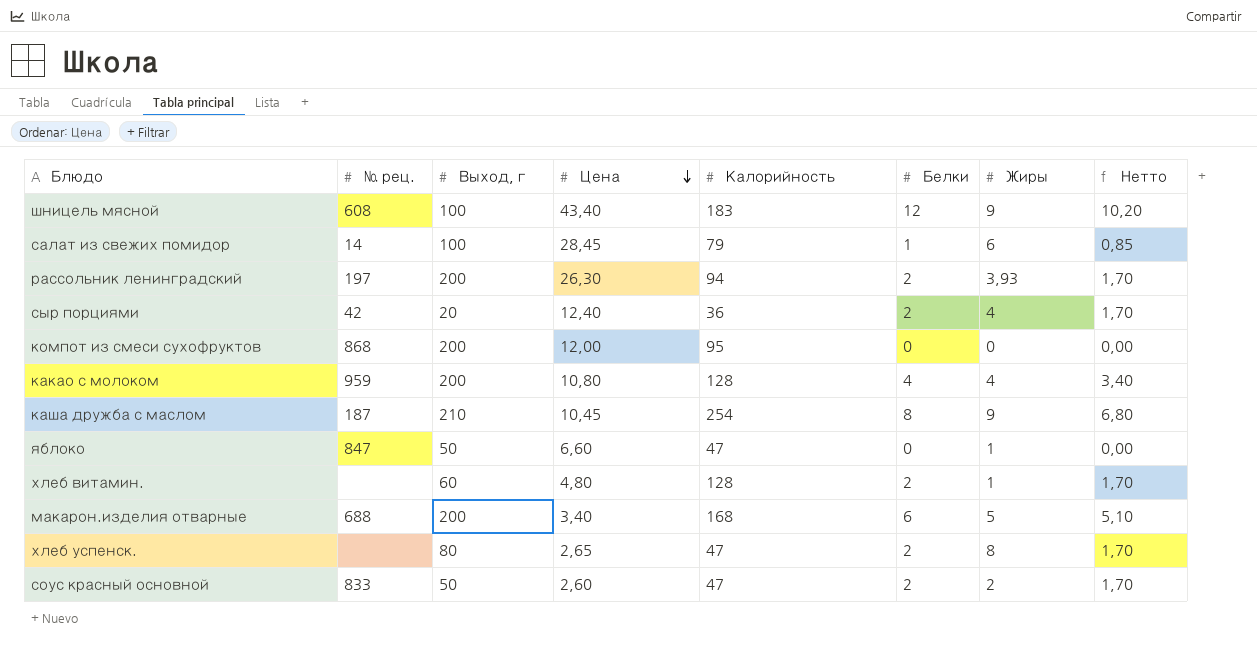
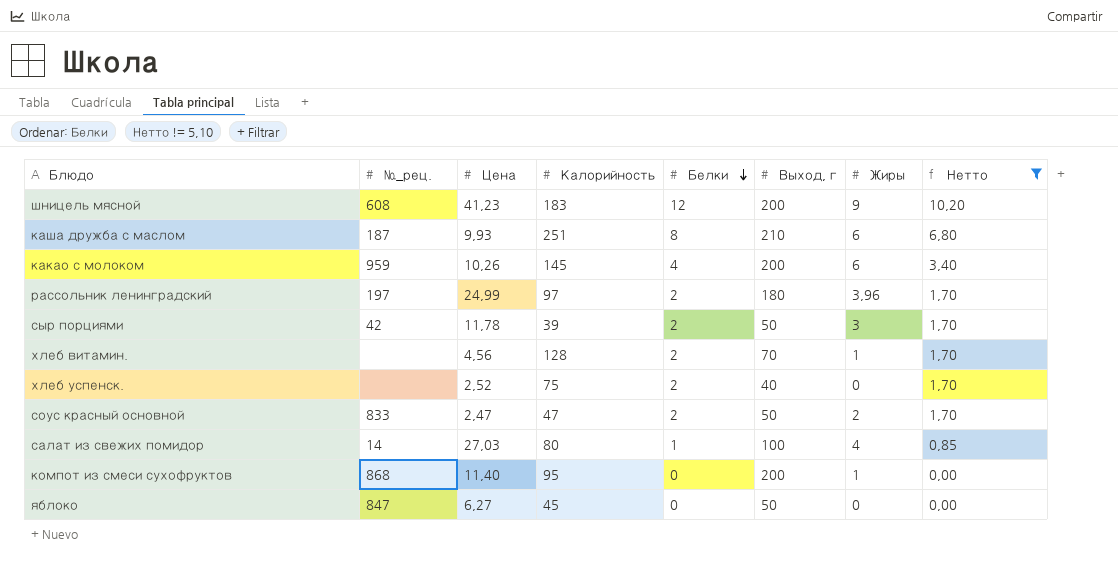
filter: none -> Нетто != 5,10
row order: Цена descending -> Белки descending
column name: № рец. -> №_рец.
column Выход, г | position: 3 -> 6
шницель мясной | Цена: 43,40 -> 41,23
шницель мясной | Выход, г: 100 -> 200
каша дружба с маслом | Цена: 10,45 -> 9,93
каша дружба с маслом | Калорийность: 254 -> 251
каша дружба с маслом | Жиры: 9 -> 6
какао с молоком | Цена: 10,80 -> 10,26
какао с молоком | Калорийность: 128 -> 145
какао с молоком | Жиры: 4 -> 6
рассольник ленинградский | Цена: 26,30 -> 24,99
рассольник ленинградский | Калорийность: 94 -> 97
рассольник ленинградский | Выход, г: 200 -> 180
рассольник ленинградский | Жиры: 3,93 -> 3,96
сыр порциями | Цена: 12,40 -> 11,78
сыр порциями | Калорийность: 36 -> 39
сыр порциями | Выход, г: 20 -> 50
сыр порциями | Жиры: 4 -> 3
хлеб витамин. | Цена: 4,80 -> 4,56
хлеб витамин. | Выход, г: 60 -> 70
хлеб успенск. | Цена: 2,65 -> 2,52
хлеб успенск. | Калорийность: 47 -> 75
хлеб успенск. | Выход, г: 80 -> 40
хлеб успенск. | Жиры: 8 -> 0
соус красный основной | Цена: 2,60 -> 2,47
салат из свежих помидор | Цена: 28,45 -> 27,03
салат из свежих помидор | Калорийность: 79 -> 80
салат из свежих помидор | Жиры: 6 -> 4
компот из смеси сухофруктов | Цена: 12,00 -> 11,40
компот из смеси сухофруктов | Жиры: 0 -> 1
яблоко | Цена: 6,60 -> 6,27
яблоко | Калорийность: 47 -> 45
яблоко | Жиры: 1 -> 0

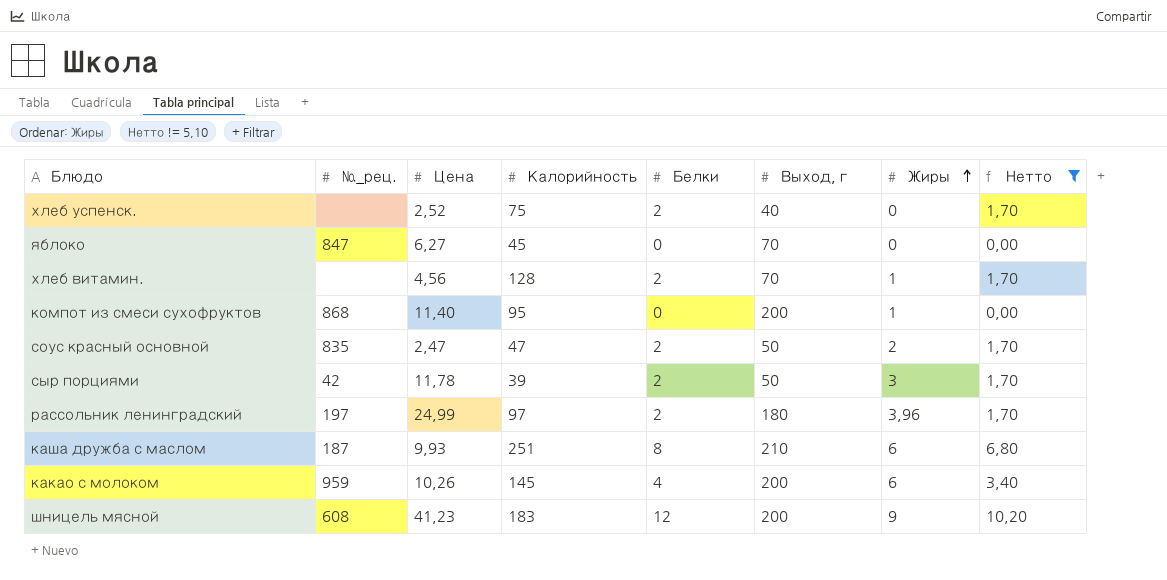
row order: Белки descending -> Жиры ascending
row салат из свежих помидор: 14 | 27,03 | 80 | 1 | 100 | 4 | 0,85 -> none
яблоко | Выход, г: 50 -> 70
соус красный основной | №_рец.: 833 -> 835

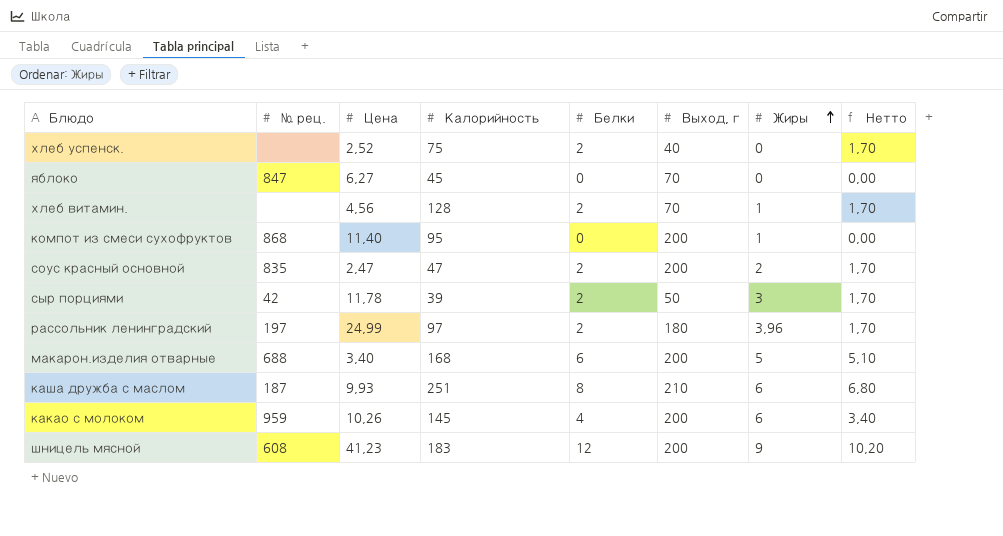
filter: Нетто != 5,10 -> none
column name: №_рец. -> № рец.
соус красный основной | Выход, г: 50 -> 200

